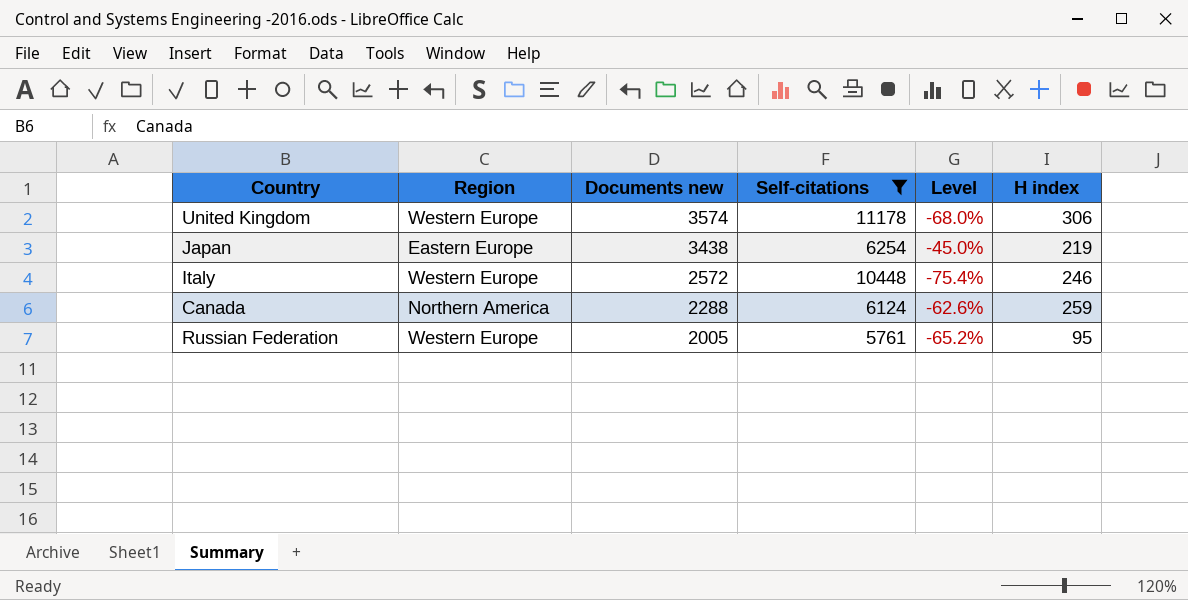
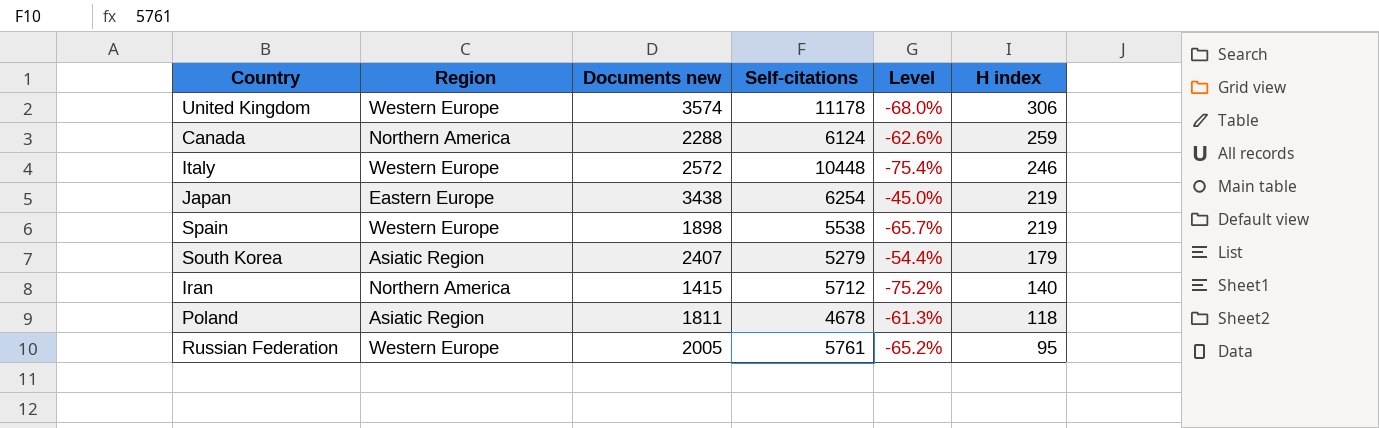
filter: Self-citations >= 5761 -> none
row order: Documents new descending -> H index descending

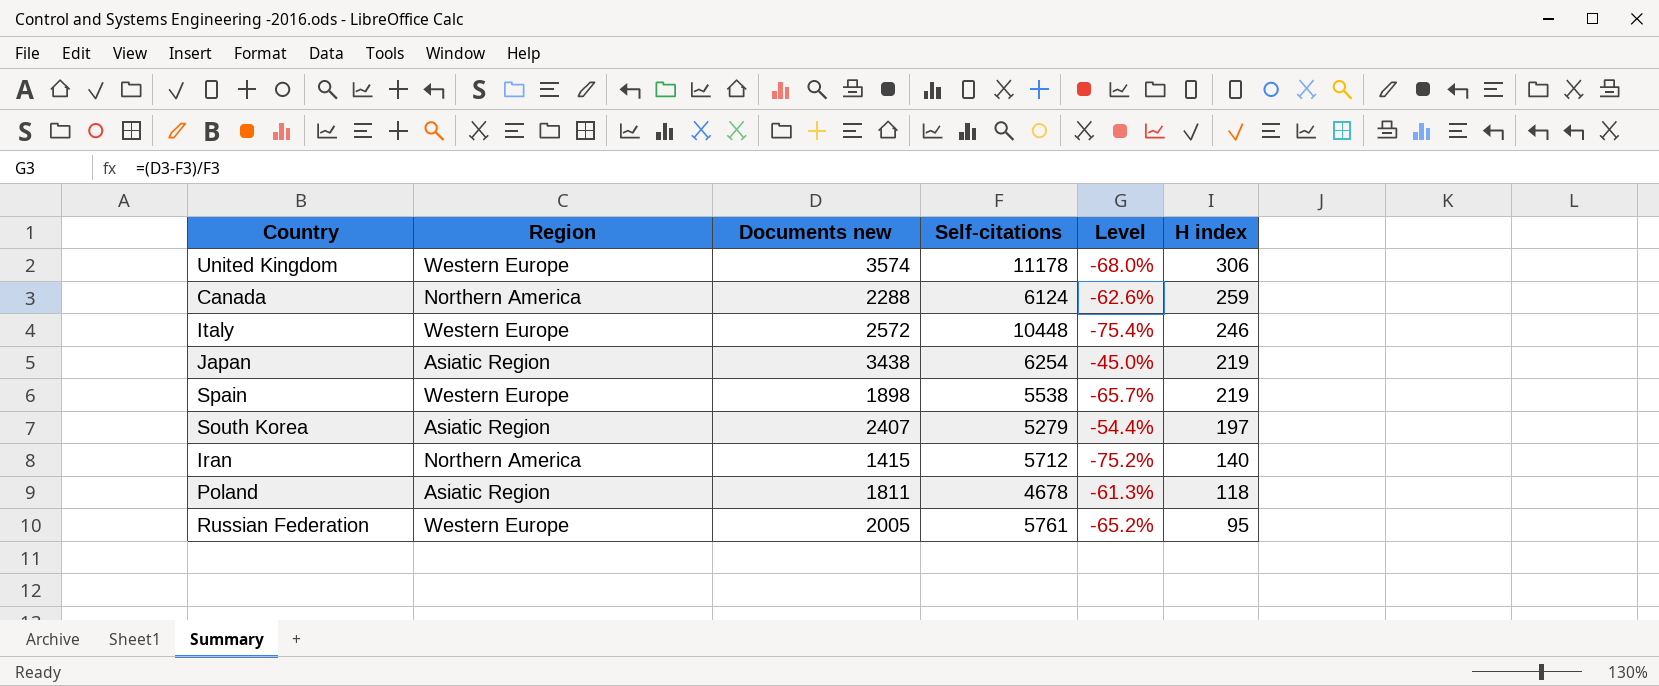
Japan | Region: Eastern Europe -> Asiatic Region
South Korea | H index: 179 -> 197

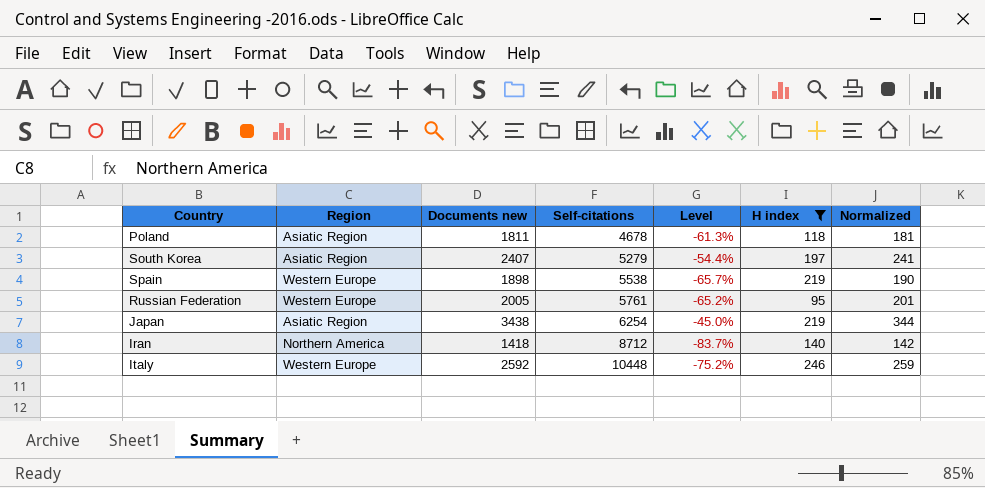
filter: none -> H index <= 246
row order: H index descending -> Self-citations ascending
column Normalized | formula: none -> [Documents new] * 0.1
Iran | Documents new: 1415 -> 1418
Iran | Self-citations: 5712 -> 8712
Iran | Level: -75.2% -> -83.7%
Italy | Documents new: 2572 -> 2592
Italy | Level: -75.4% -> -75.2%

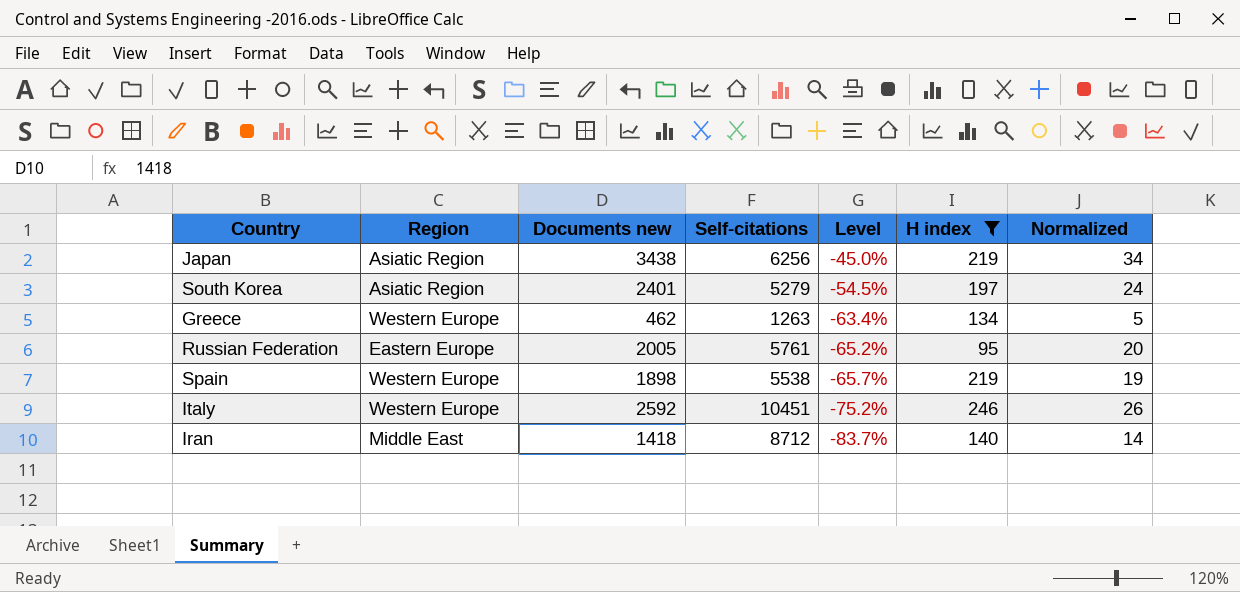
row order: Self-citations ascending -> Level descending
column Normalized | formula: [Documents new] * 0.1 -> [Documents new] * 0.01
row Poland: Asiatic Region | 1811 | 4678 | -61.3% | 118 | 181 -> none
Japan | Self-citations: 6254 -> 6256
South Korea | Documents new: 2407 -> 2401
South Korea | Level: -54.4% -> -54.5%
row Greece: none -> Western Europe | 462 | 1263 | -63.4% | 134 | 5
Russian Federation | Region: Western Europe -> Eastern Europe
Italy | Self-citations: 10448 -> 10451
Iran | Region: Northern America -> Middle East

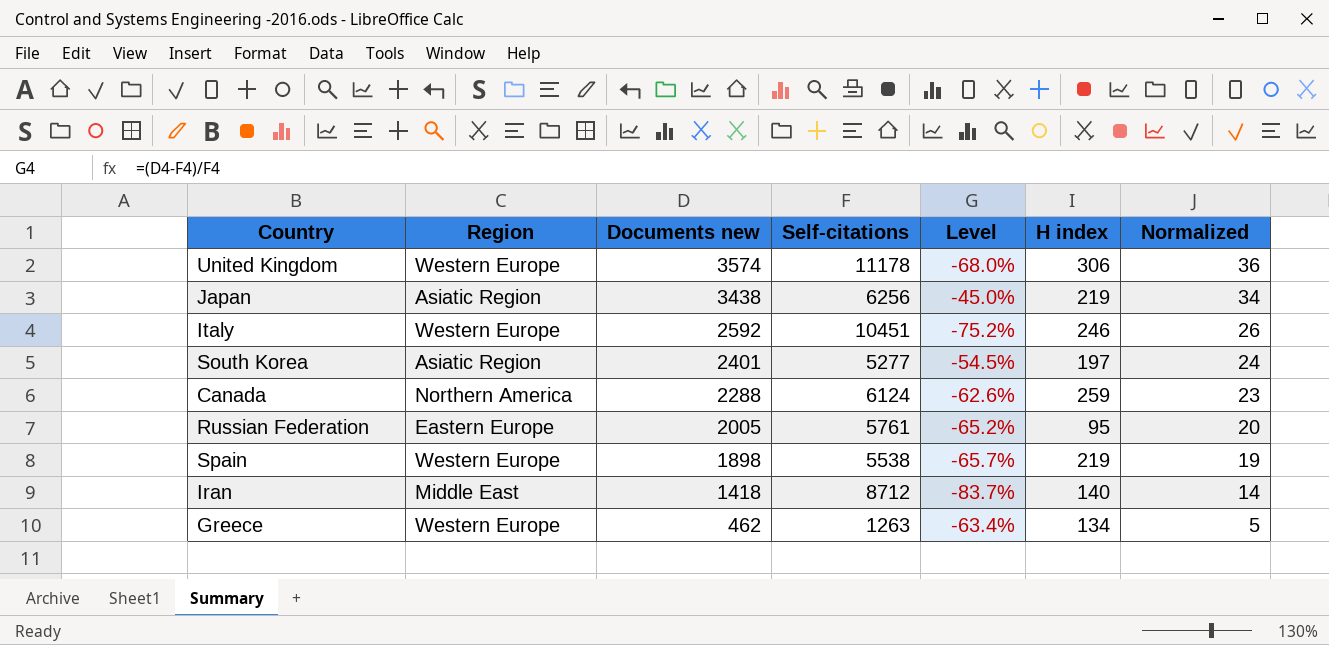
filter: H index <= 246 -> none
row order: Level descending -> Documents new descending
South Korea | Self-citations: 5279 -> 5277

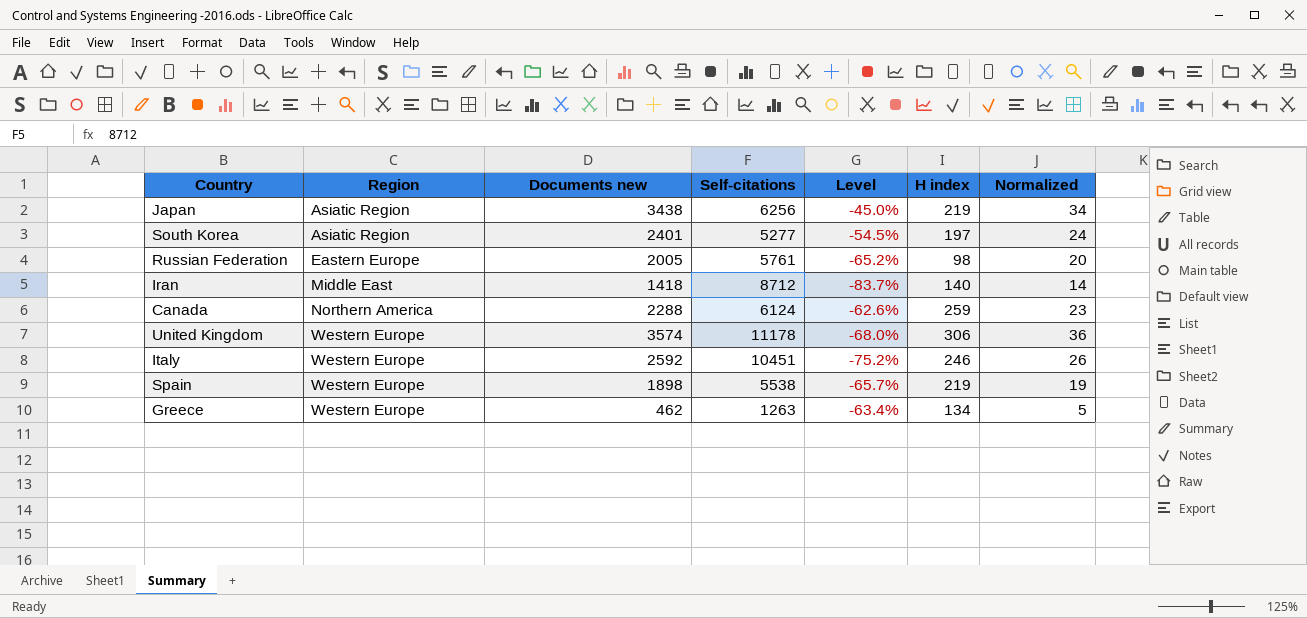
row order: Documents new descending -> Region ascending
Russian Federation | H index: 95 -> 98

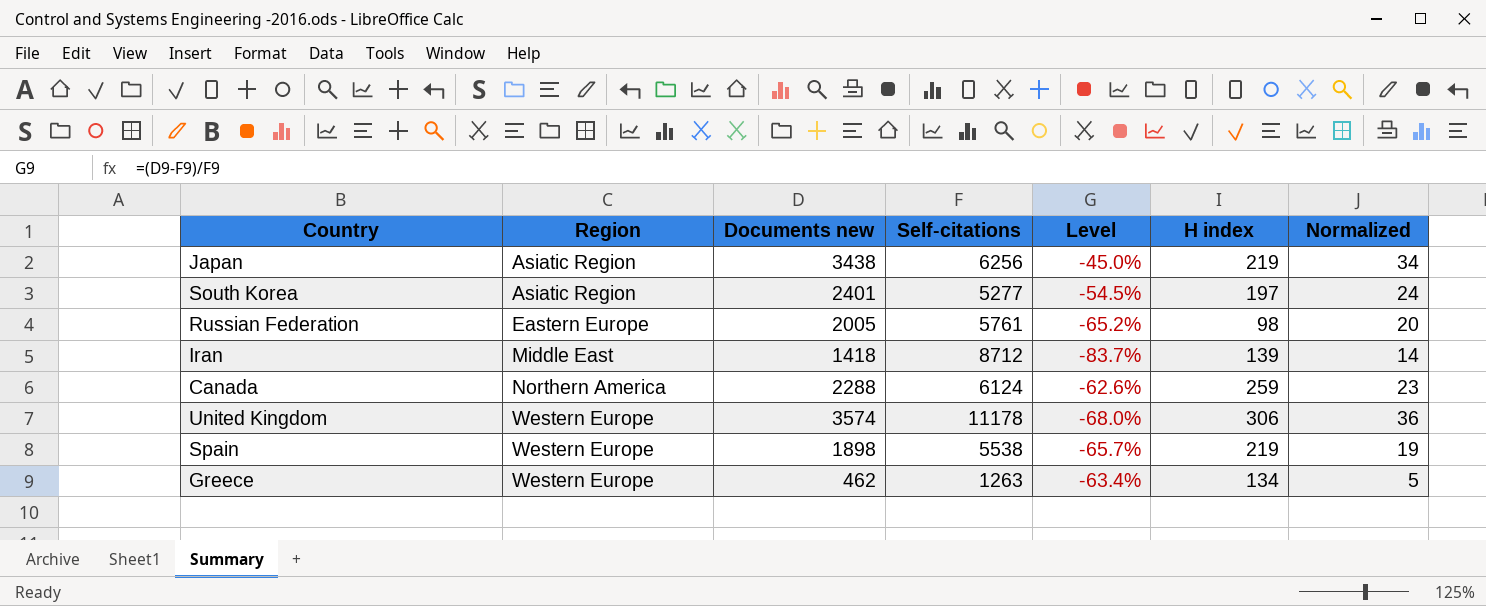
row Italy: Western Europe | 2592 | 10451 | -75.2% | 246 | 26 -> none
Iran | H index: 140 -> 139

